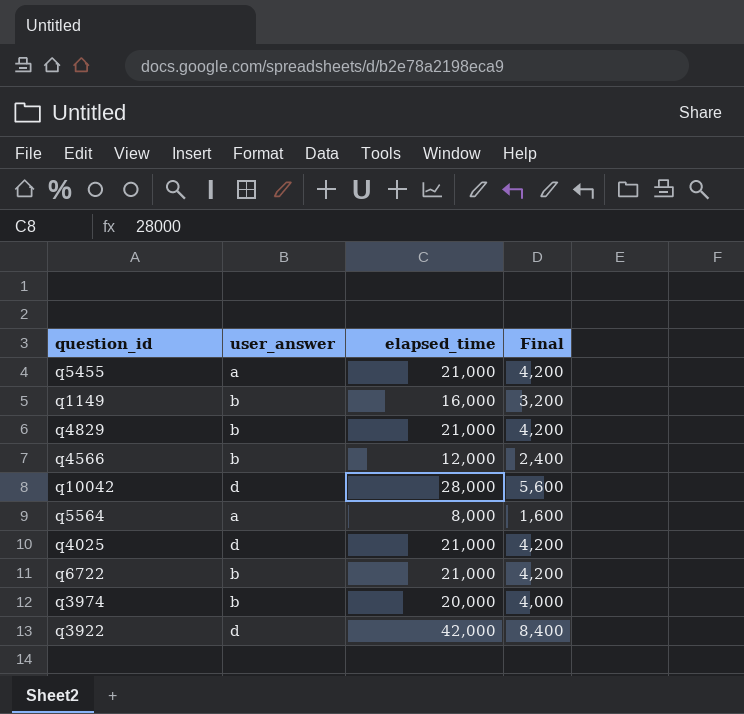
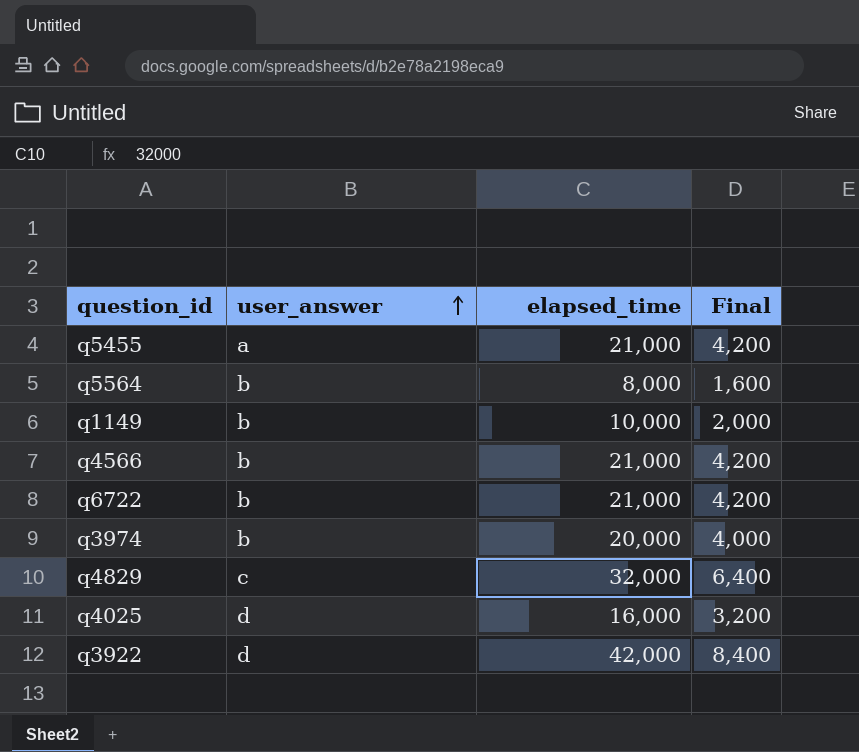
row order: none -> user_answer ascending
row q10042: d | 28,000 | 5,600 -> none
q5564 | user_answer: a -> b
q1149 | elapsed_time: 16,000 -> 10,000
q1149 | Final: 3,200 -> 2,000
q4566 | elapsed_time: 12,000 -> 21,000
q4566 | Final: 2,400 -> 4,200
q4829 | user_answer: b -> c
q4829 | elapsed_time: 21,000 -> 32,000
q4829 | Final: 4,200 -> 6,400
q4025 | elapsed_time: 21,000 -> 16,000
q4025 | Final: 4,200 -> 3,200

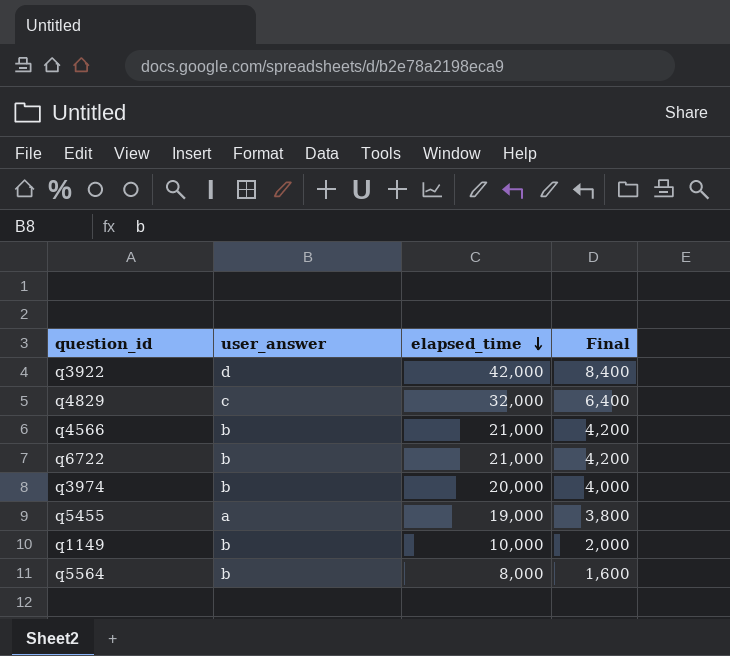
row order: user_answer ascending -> elapsed_time descending
row q4025: d | 16,000 | 3,200 -> none
q5455 | elapsed_time: 21,000 -> 19,000
q5455 | Final: 4,200 -> 3,800

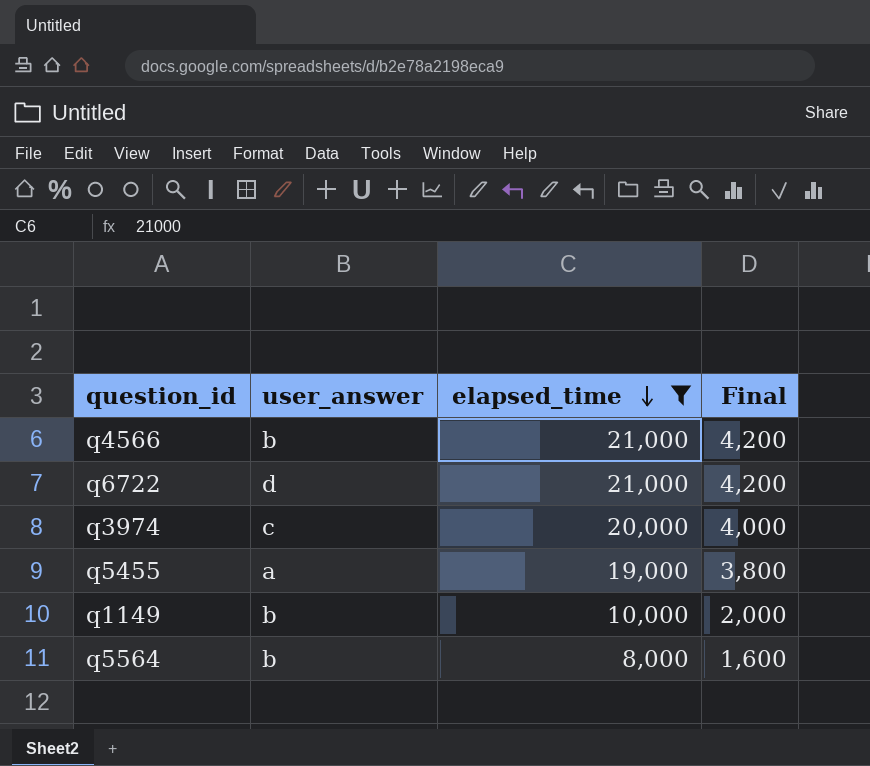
filter: none -> elapsed_time <= 21,000
q6722 | user_answer: b -> d
q3974 | user_answer: b -> c

